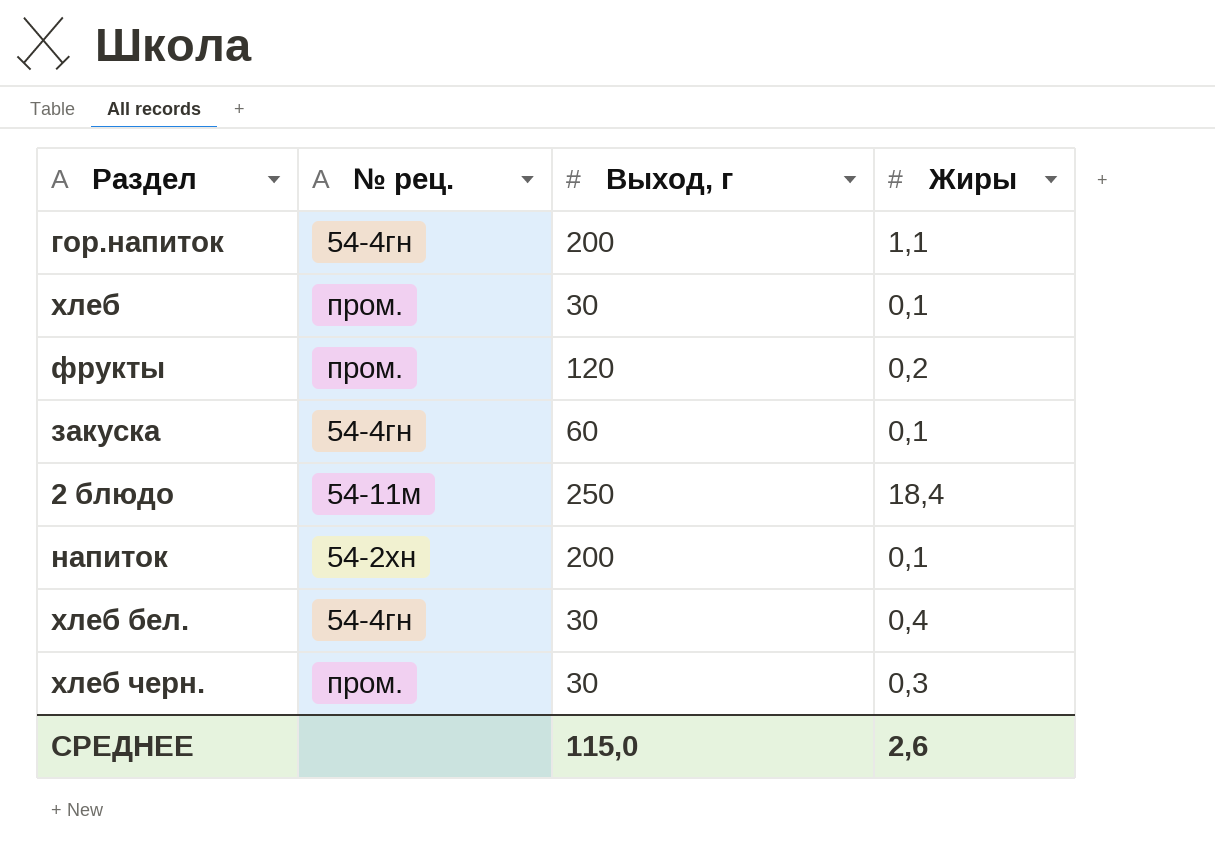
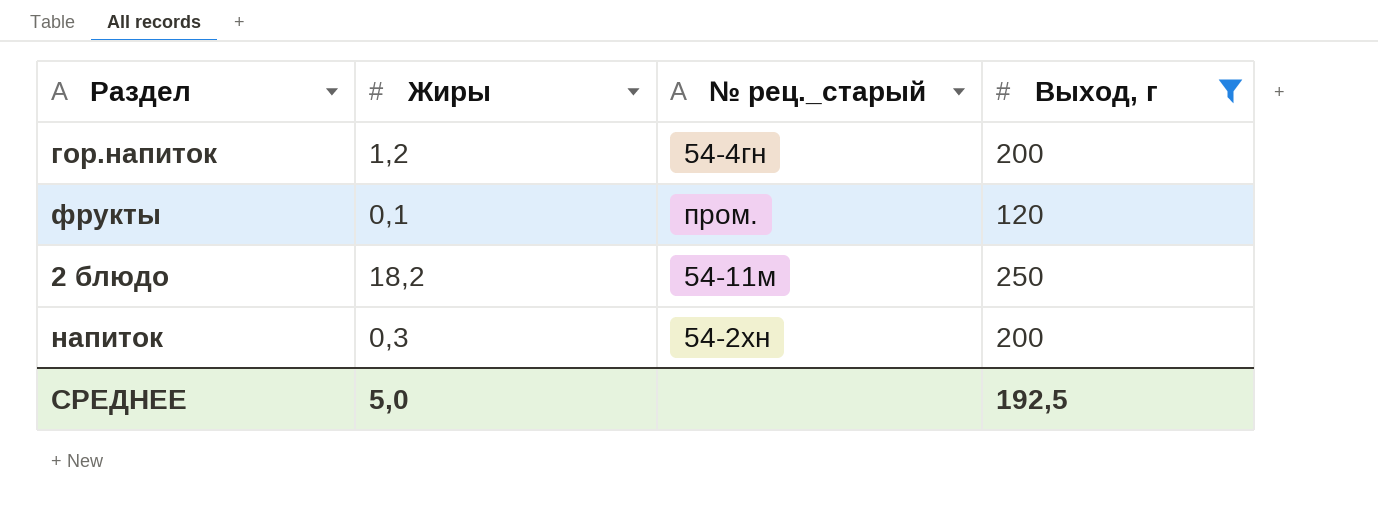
filter: none -> Выход, г >= 120
column Жиры | position: 4 -> 2
column name: № рец. -> № рец._старый
гор.напиток | Жиры: 1,1 -> 1,2
фрукты | Жиры: 0,2 -> 0,1
2 блюдо | Жиры: 18,4 -> 18,2
напиток | Жиры: 0,1 -> 0,3
СРЕДНЕЕ | Жиры: 2,6 -> 5,0
СРЕДНЕЕ | Выход, г: 115,0 -> 192,5

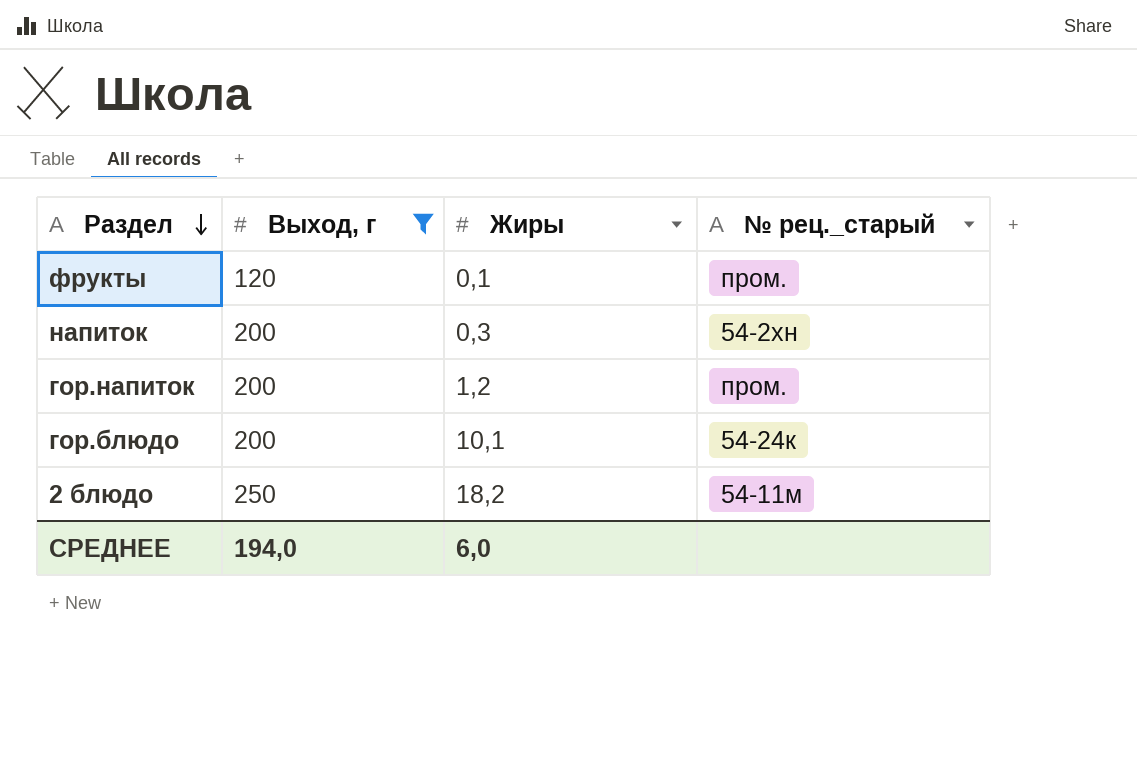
row order: none -> Раздел descending
column Выход, г | position: 4 -> 2
гор.напиток | № рец._старый: 54-4гн -> пром.
row гор.блюдо: none -> 200 | 10,1 | 54-24к
СРЕДНЕЕ | Выход, г: 192,5 -> 194,0
СРЕДНЕЕ | Жиры: 5,0 -> 6,0

